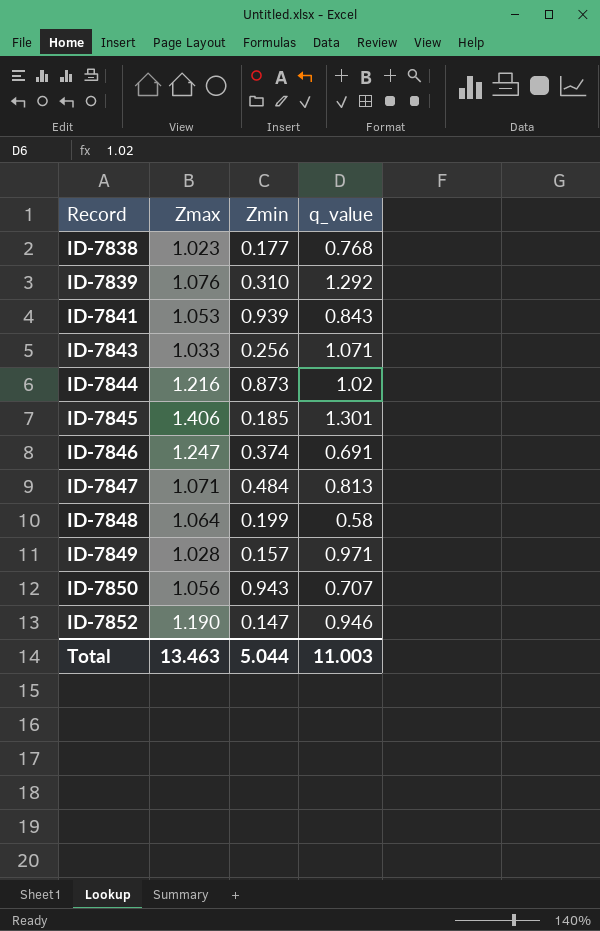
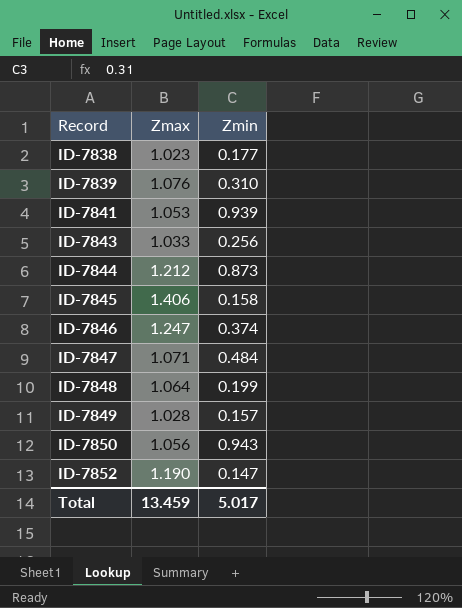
column q_value | position: 4 -> none
ID-7844 | Zmax: 1.216 -> 1.212
ID-7845 | Zmin: 0.185 -> 0.158
Total | Zmax: 13.463 -> 13.459
Total | Zmin: 5.044 -> 5.017

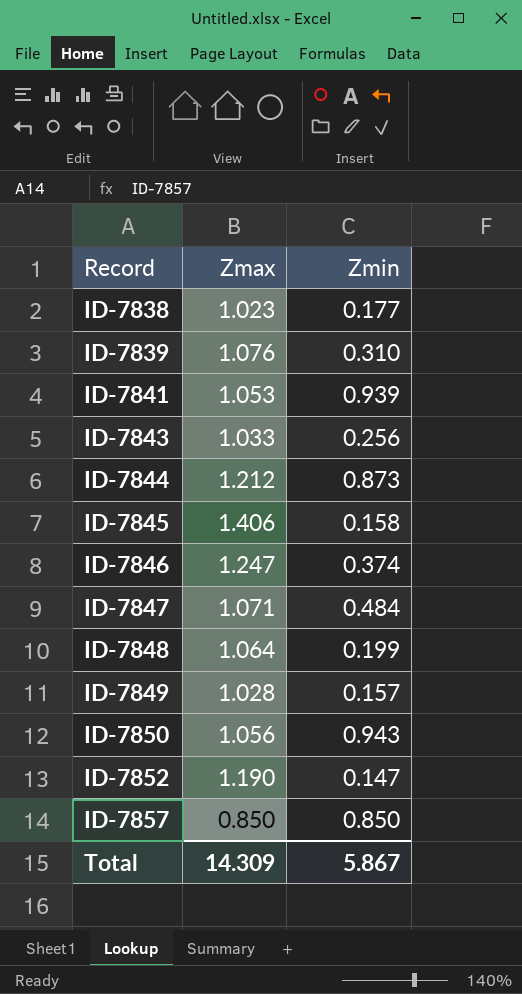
row ID-7857: none -> 0.850 | 0.850
Total | Zmax: 13.459 -> 14.309
Total | Zmin: 5.017 -> 5.867

